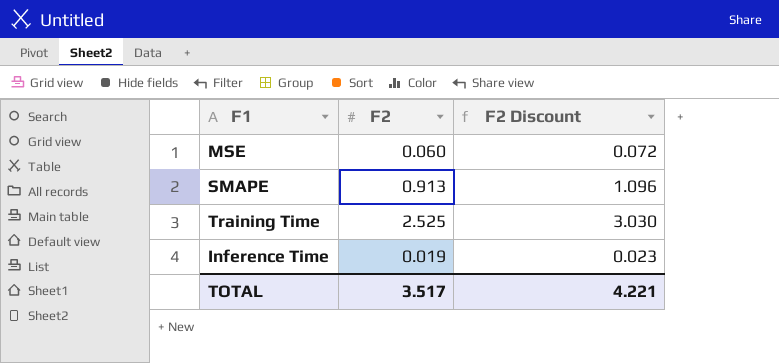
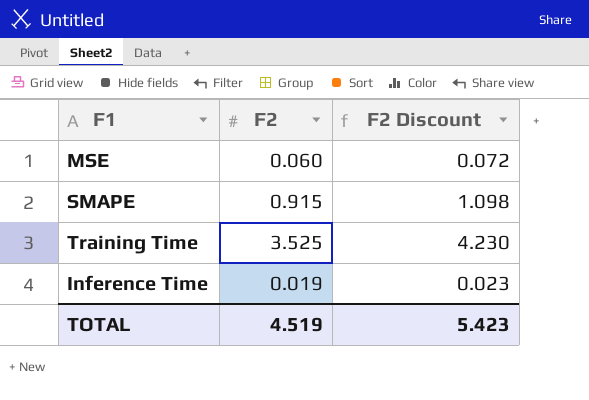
SMAPE | F2: 0.913 -> 0.915
SMAPE | F2 Discount: 1.096 -> 1.098
Training Time | F2: 2.525 -> 3.525
Training Time | F2 Discount: 3.030 -> 4.230
TOTAL | F2: 3.517 -> 4.519
TOTAL | F2 Discount: 4.221 -> 5.423

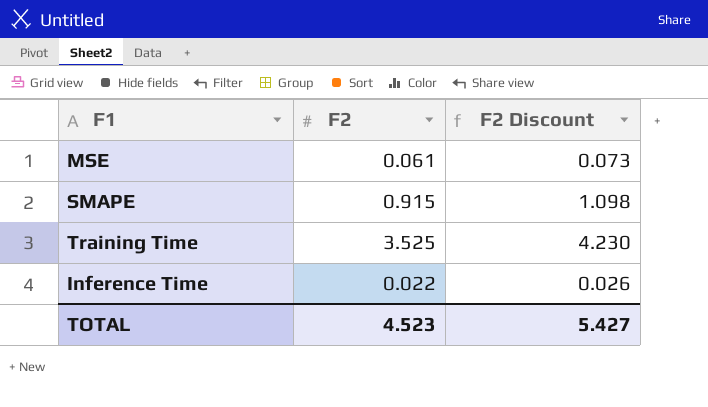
MSE | F2: 0.060 -> 0.061
MSE | F2 Discount: 0.072 -> 0.073
Inference Time | F2: 0.019 -> 0.022
Inference Time | F2 Discount: 0.023 -> 0.026
TOTAL | F2: 4.519 -> 4.523
TOTAL | F2 Discount: 5.423 -> 5.427

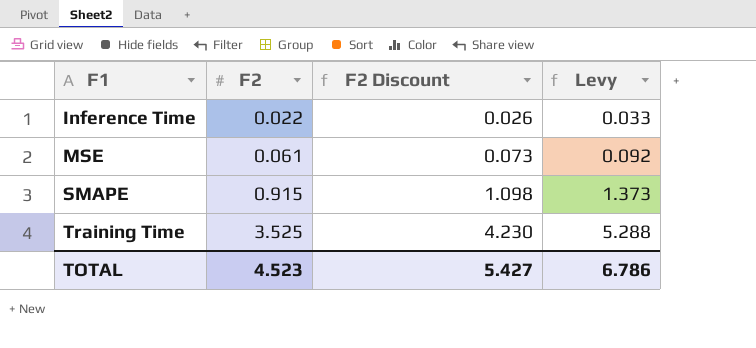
row order: none -> F1 ascending
column Levy | formula: none -> [F2] * 1.5

